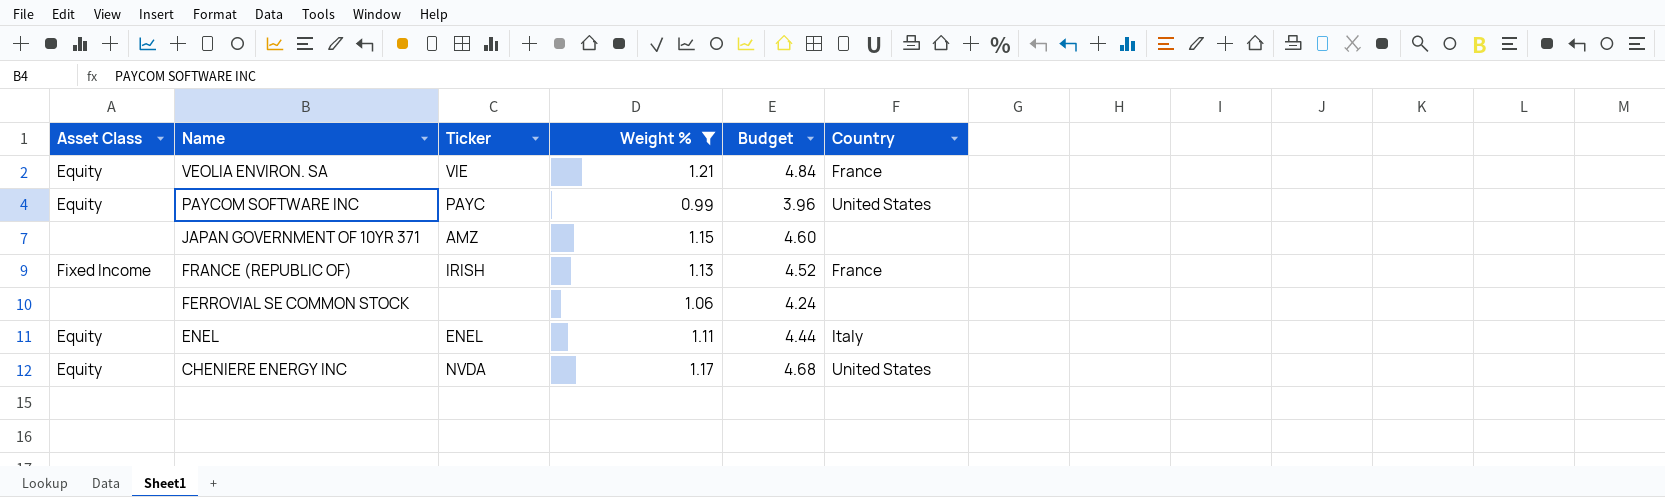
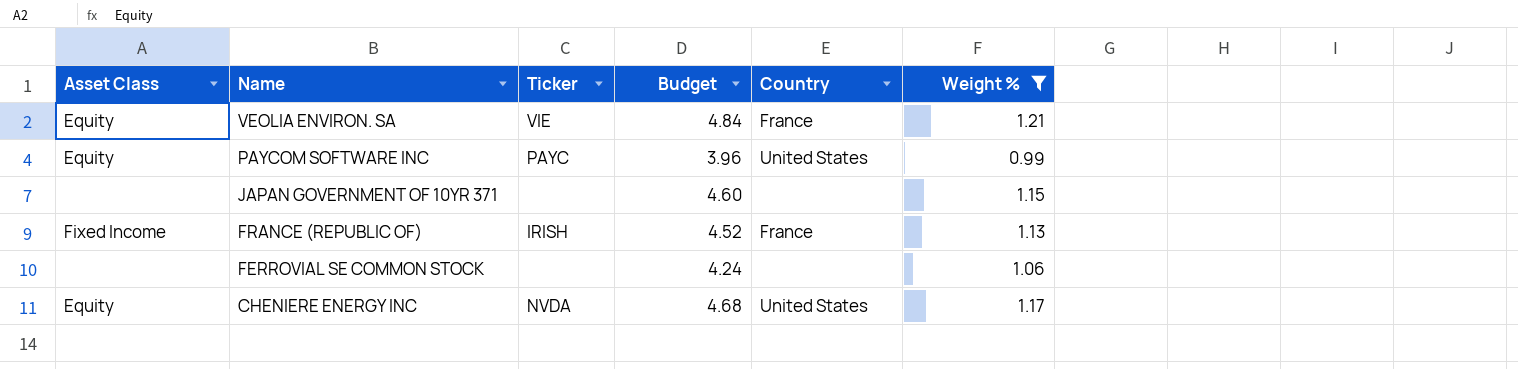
column Weight % | position: 4 -> 6
row ENEL: Equity | ENEL | 1.11 | 4.44 | Italy -> none
JAPAN GOVERNMENT OF 10YR 371 | Ticker: AMZ -> none

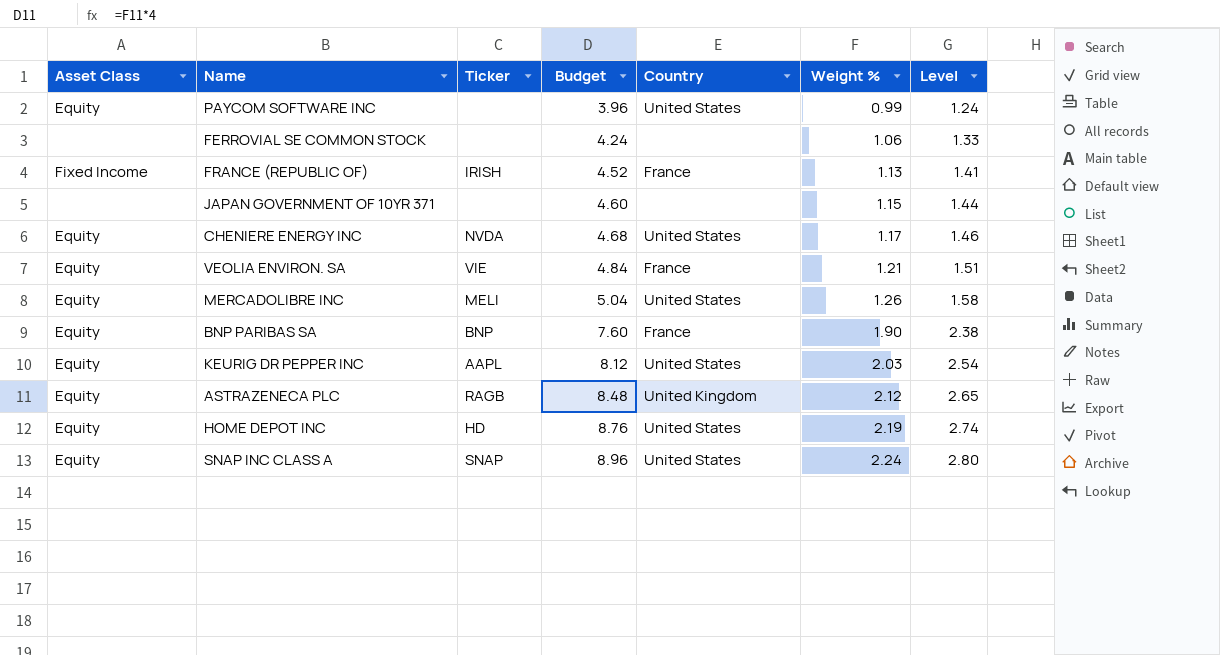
filter: Weight % <= 1.21 -> none
row order: Name descending -> Budget ascending
column Level | formula: none -> [Weight %] * 1.25
PAYCOM SOFTWARE INC | Ticker: PAYC -> none

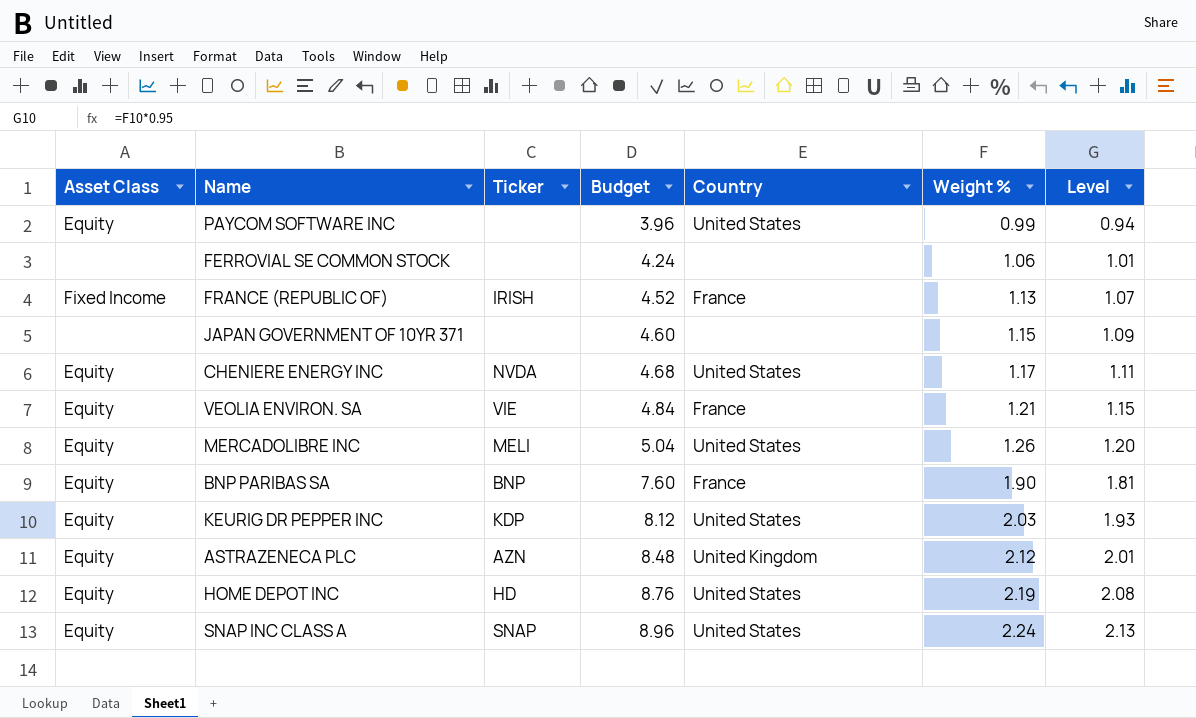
column Level | formula: [Weight %] * 1.25 -> [Weight %] * 0.95
KEURIG DR PEPPER INC | Ticker: AAPL -> KDP
ASTRAZENECA PLC | Ticker: RAGB -> AZN

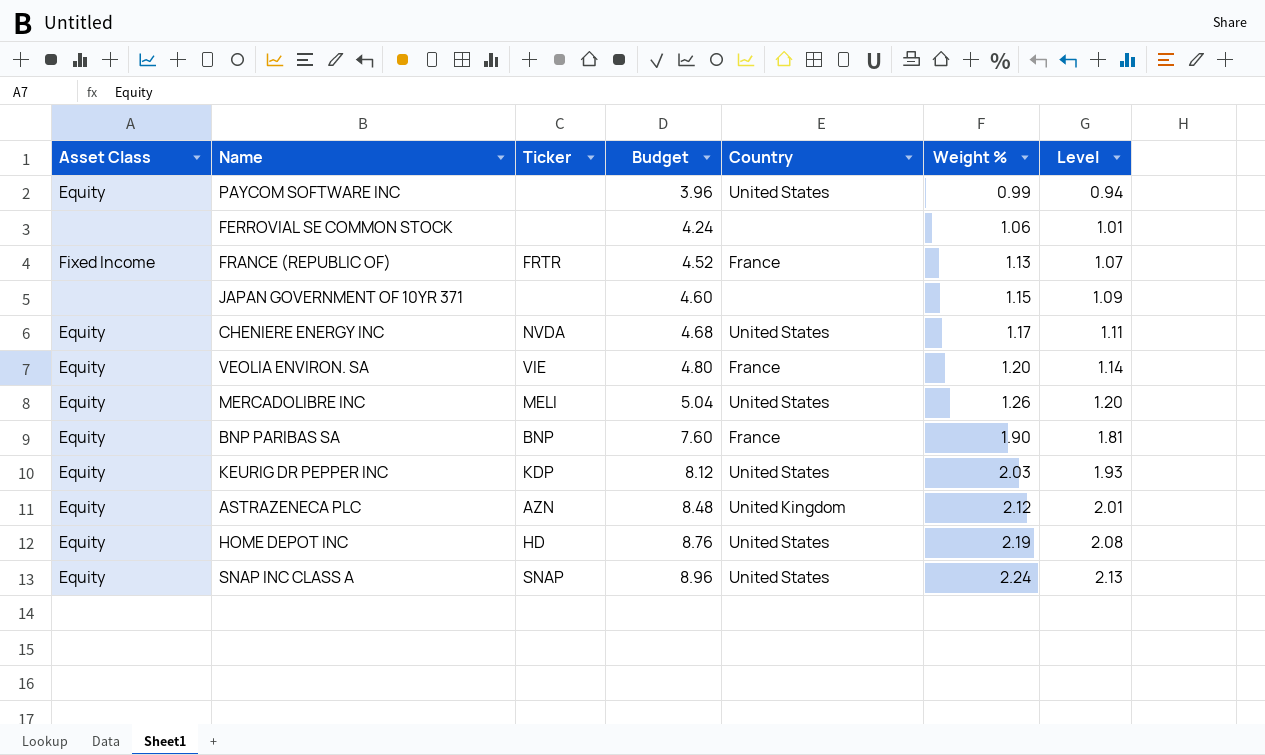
FRANCE (REPUBLIC OF) | Ticker: IRISH -> FRTR
VEOLIA ENVIRON. SA | Budget: 4.84 -> 4.80
VEOLIA ENVIRON. SA | Weight %: 1.21 -> 1.20
VEOLIA ENVIRON. SA | Level: 1.15 -> 1.14

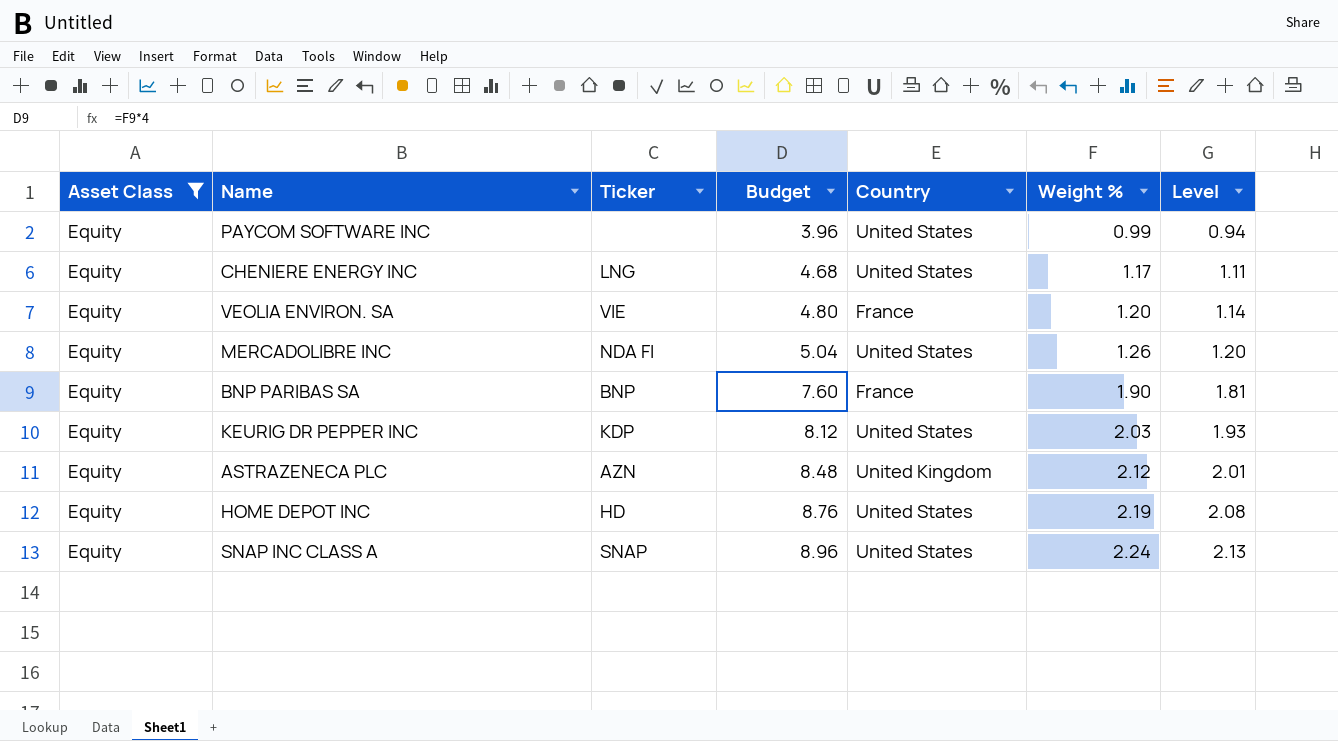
filter: none -> Asset Class = Equity
CHENIERE ENERGY INC | Ticker: NVDA -> LNG
MERCADOLIBRE INC | Ticker: MELI -> NDA FI

